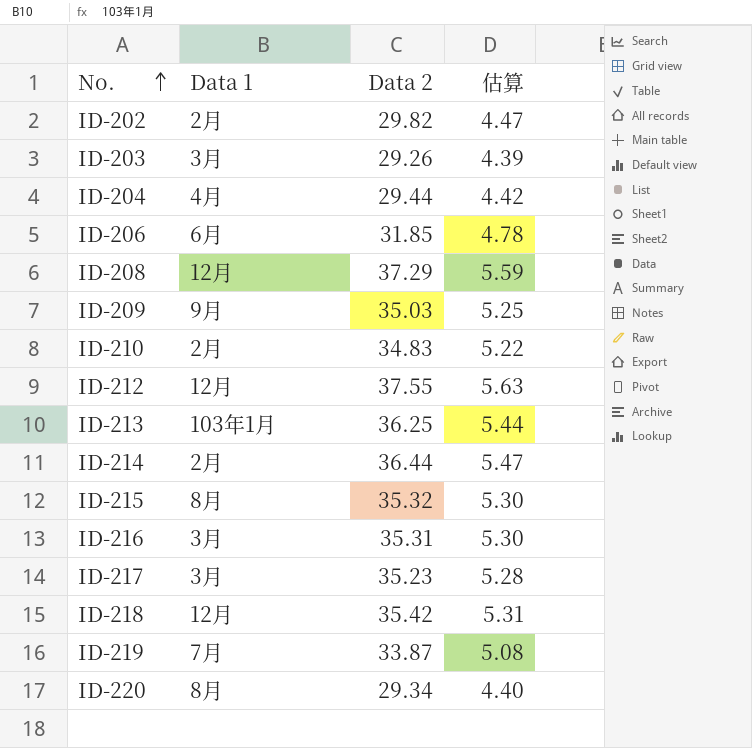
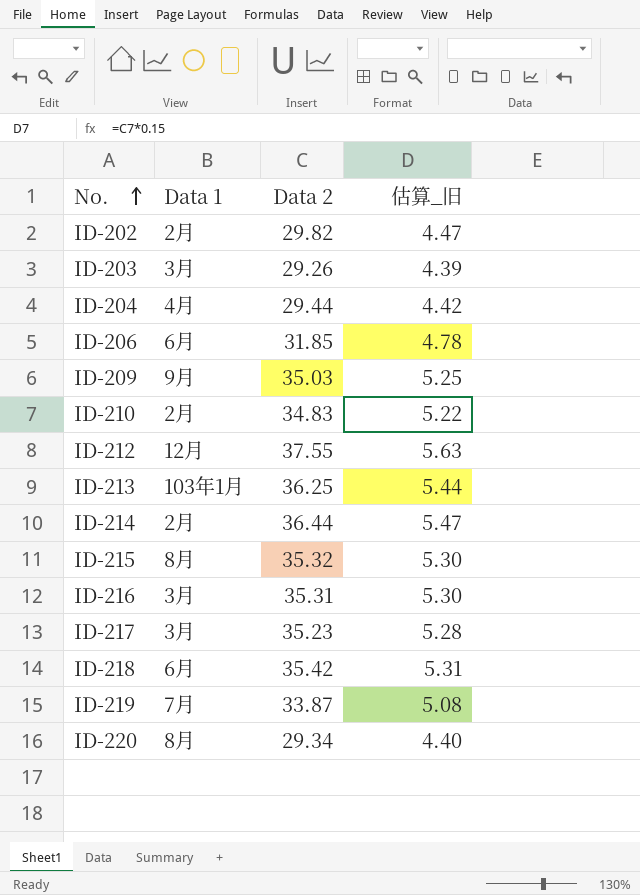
column name: 估算 -> 估算_旧
row ID-208: 12月 | 37.29 | 5.59 -> none
ID-218 | Data 1: 12月 -> 6月

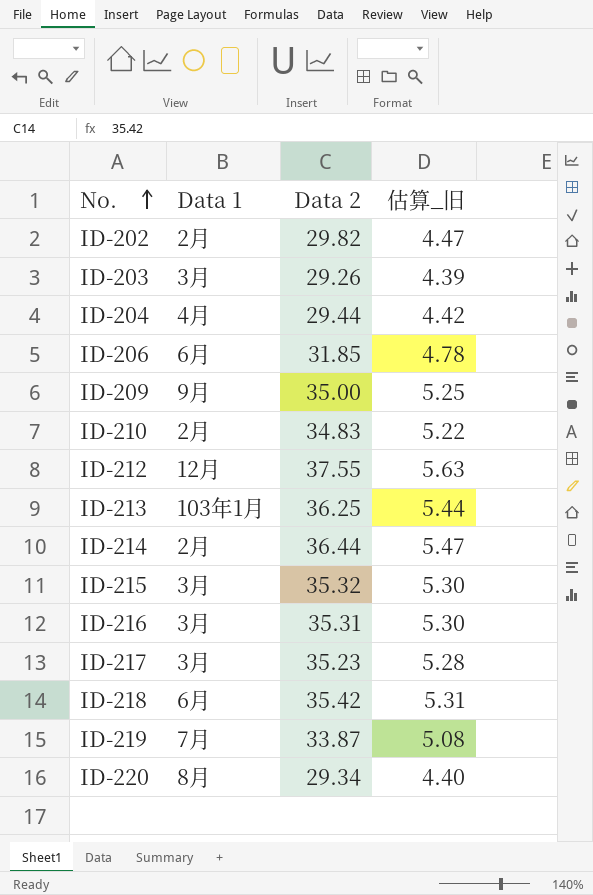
ID-209 | Data 2: 35.03 -> 35.00
ID-215 | Data 1: 8月 -> 3月

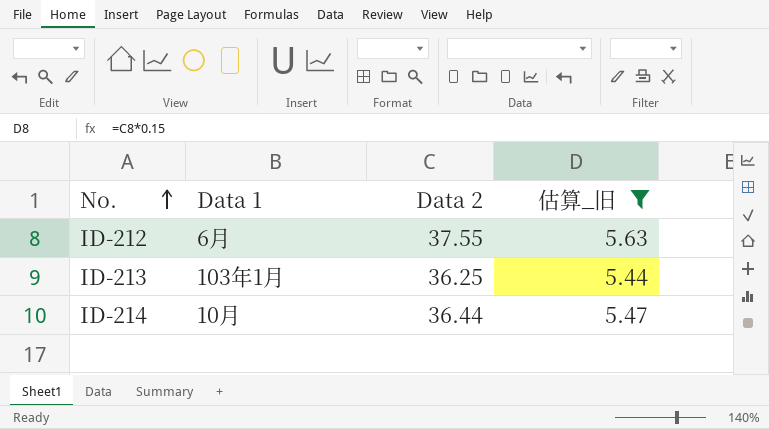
filter: none -> 估算_旧 >= 5.44
ID-212 | Data 1: 12月 -> 6月
ID-214 | Data 1: 2月 -> 10月

